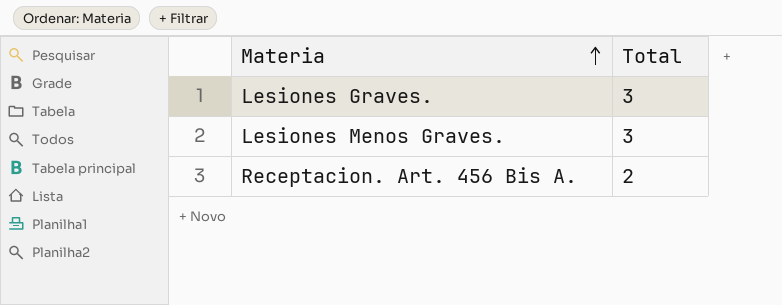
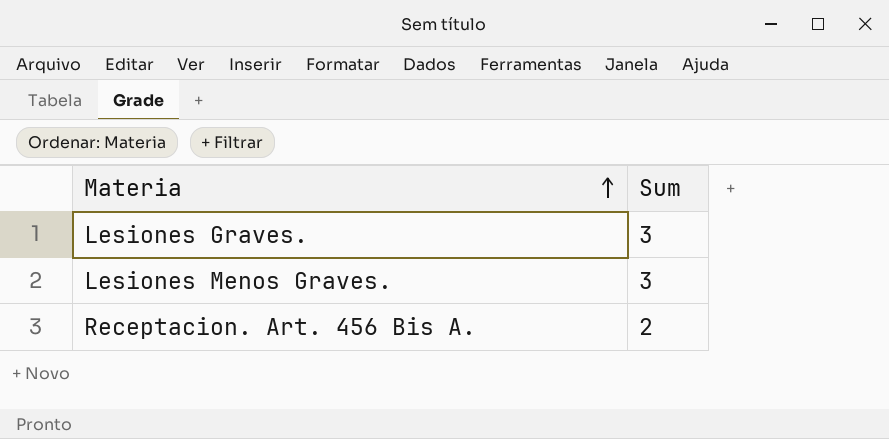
column name: Total -> Sum

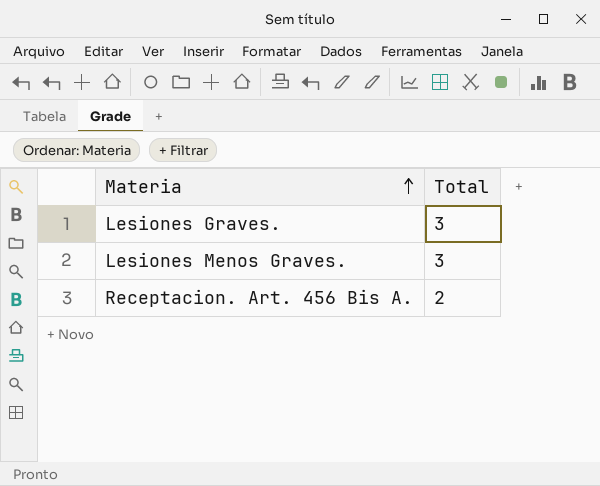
column name: Sum -> Total

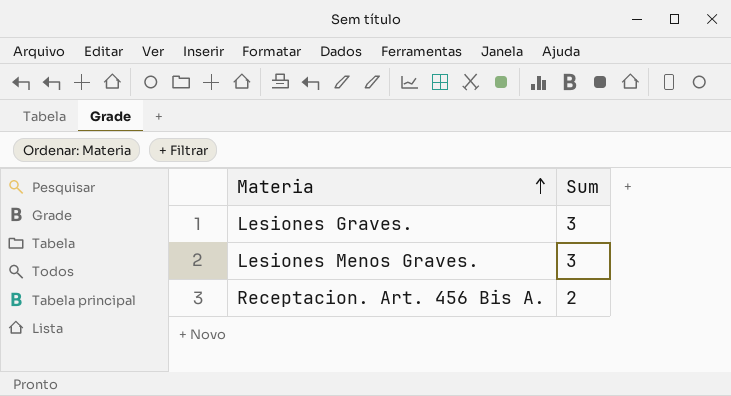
column name: Total -> Sum

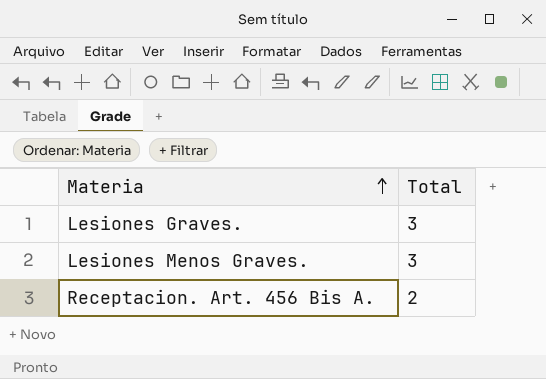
column name: Sum -> Total

